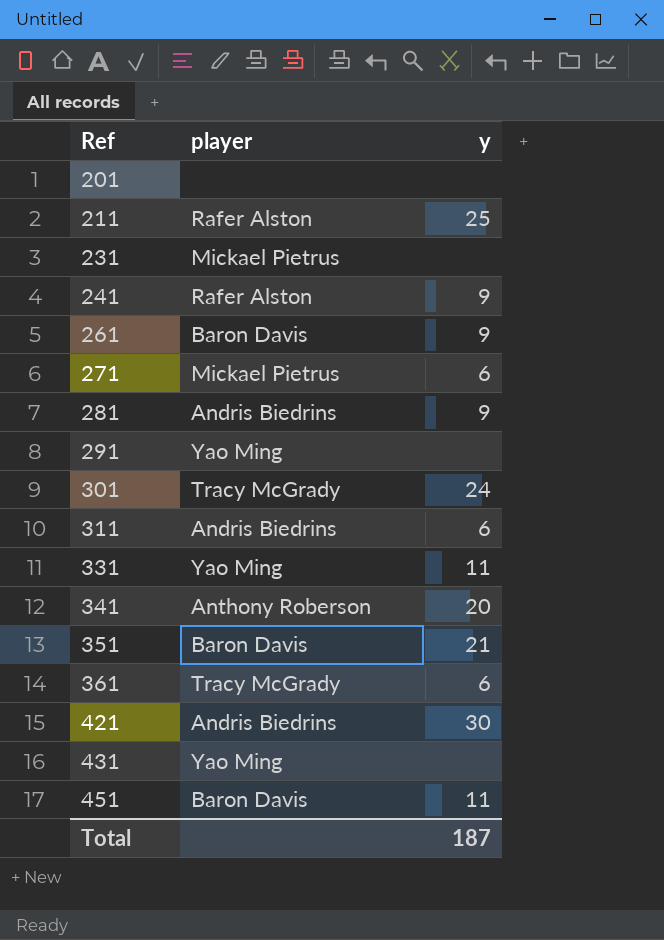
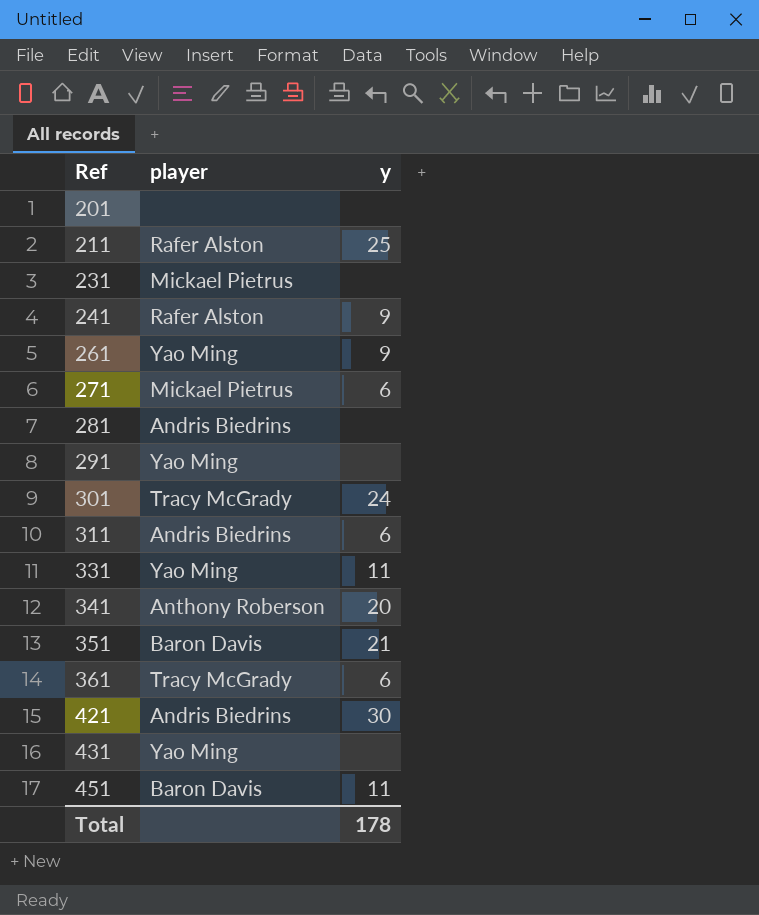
261 | player: Baron Davis -> Yao Ming
281 | y: 9 -> none
Total | y: 187 -> 178

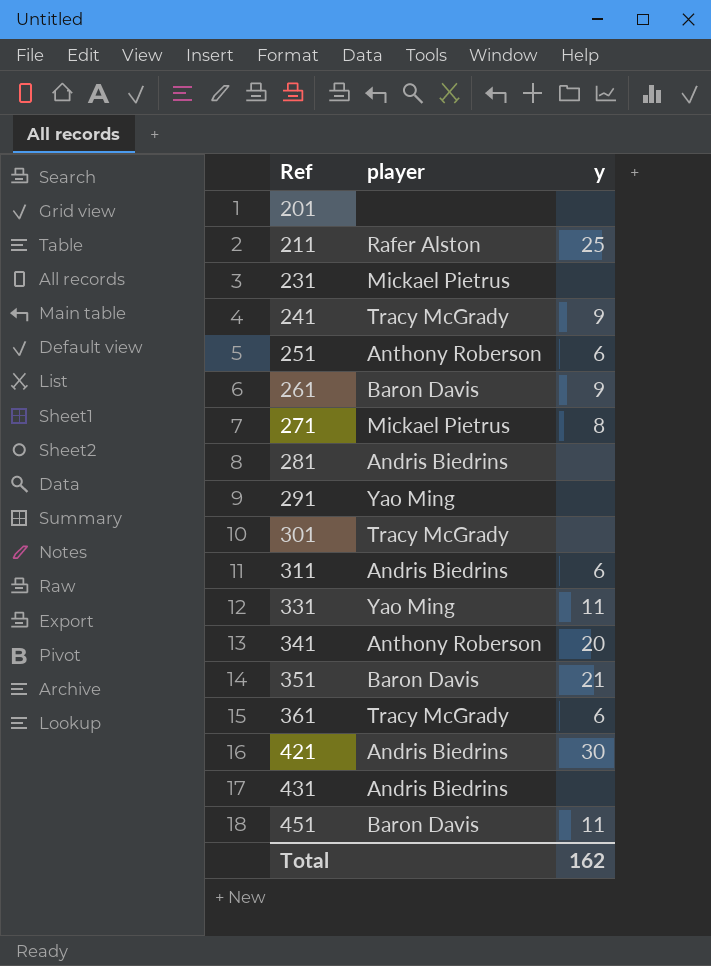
241 | player: Rafer Alston -> Tracy McGrady
row 251: none -> Anthony Roberson | 6
261 | player: Yao Ming -> Baron Davis
271 | y: 6 -> 8
301 | y: 24 -> none
431 | player: Yao Ming -> Andris Biedrins
Total | y: 178 -> 162

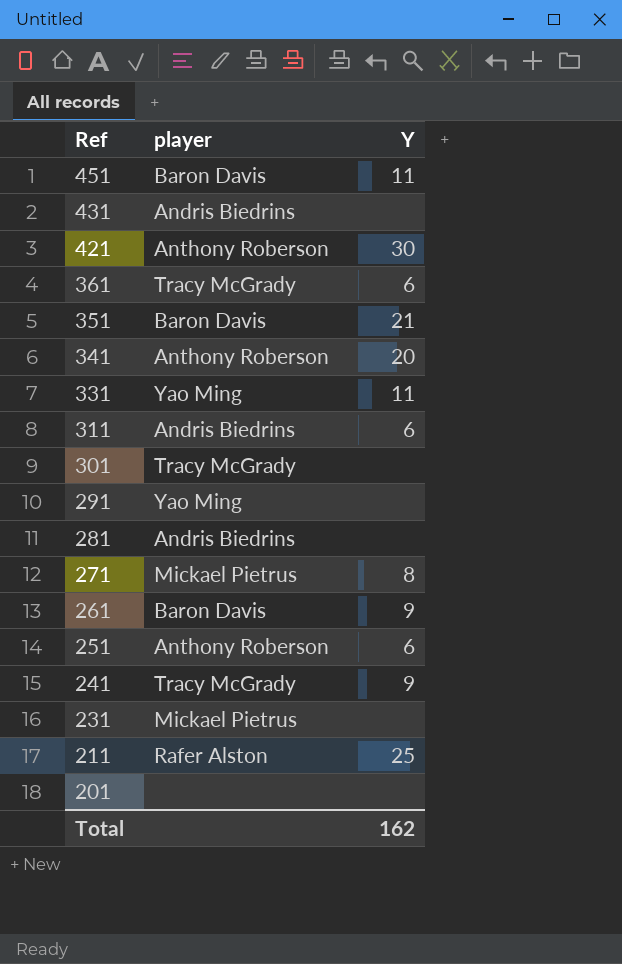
row order: Ref ascending -> Ref descending
column name: y -> Y
421 | player: Andris Biedrins -> Anthony Roberson

